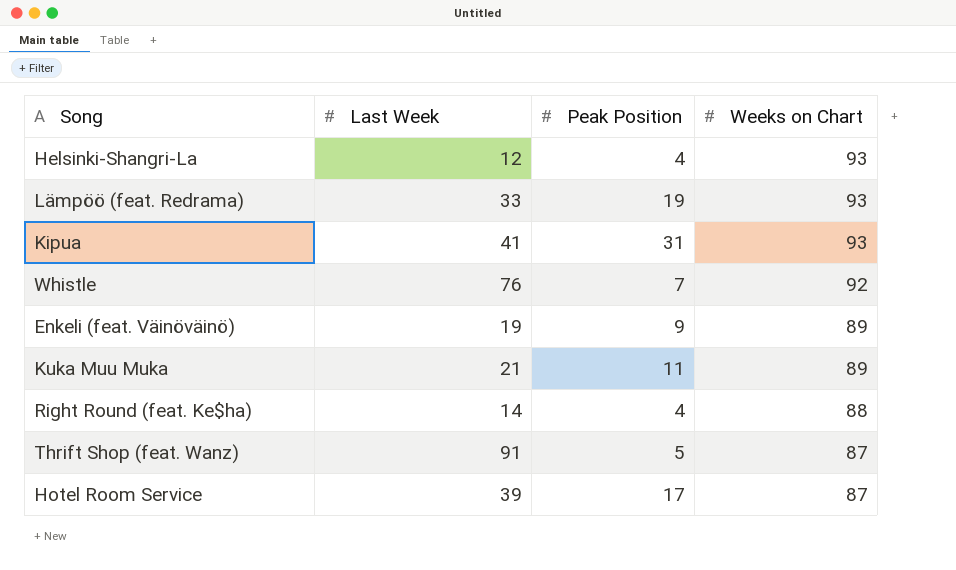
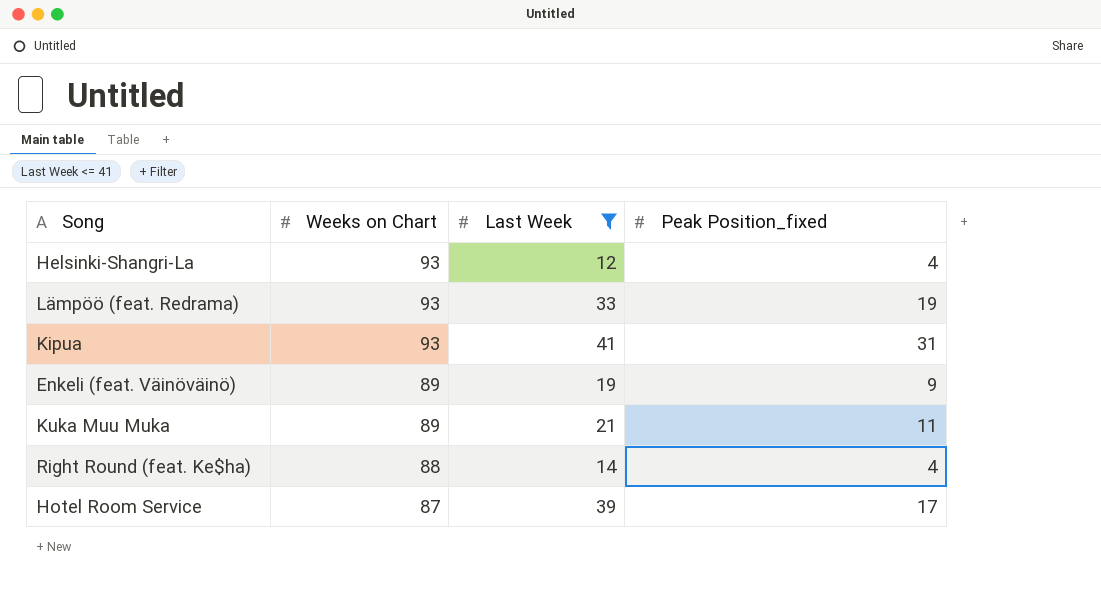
filter: none -> Last Week <= 41
column Weeks on Chart | position: 4 -> 2
column name: Peak Position -> Peak Position_fixed

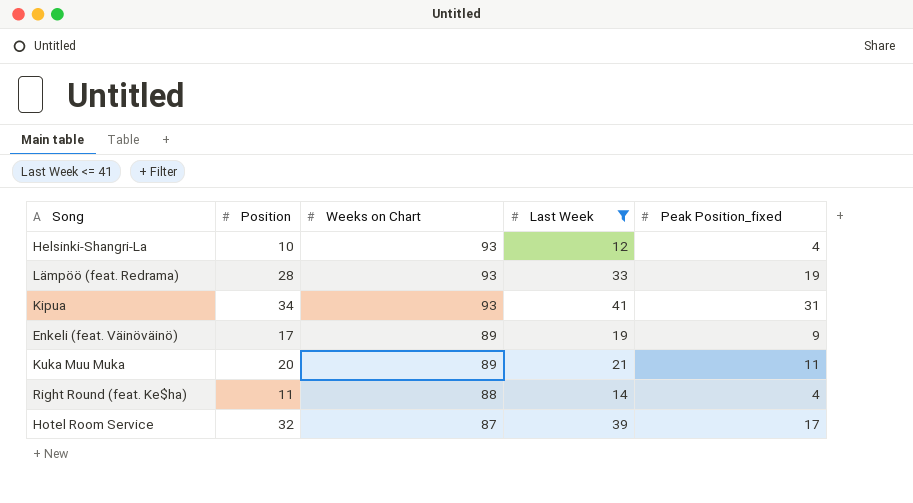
column Position | position: none -> 2

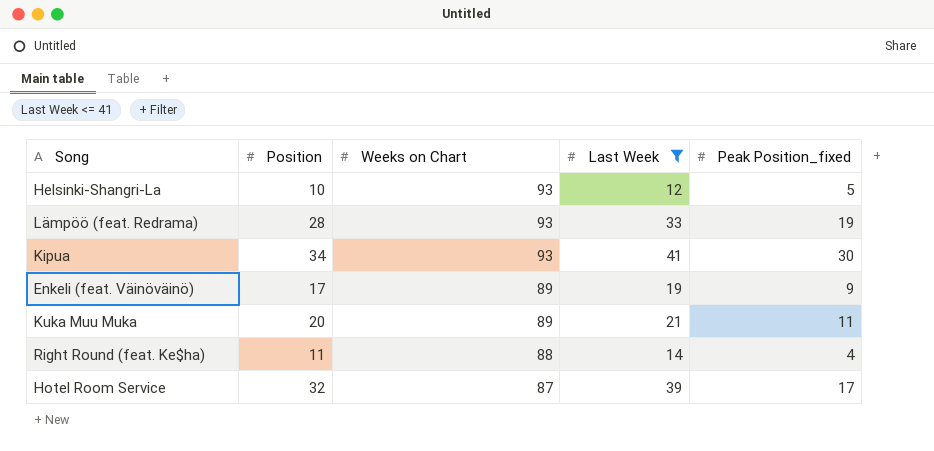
Helsinki-Shangri-La | Peak Position_fixed: 4 -> 5
Kipua | Peak Position_fixed: 31 -> 30

